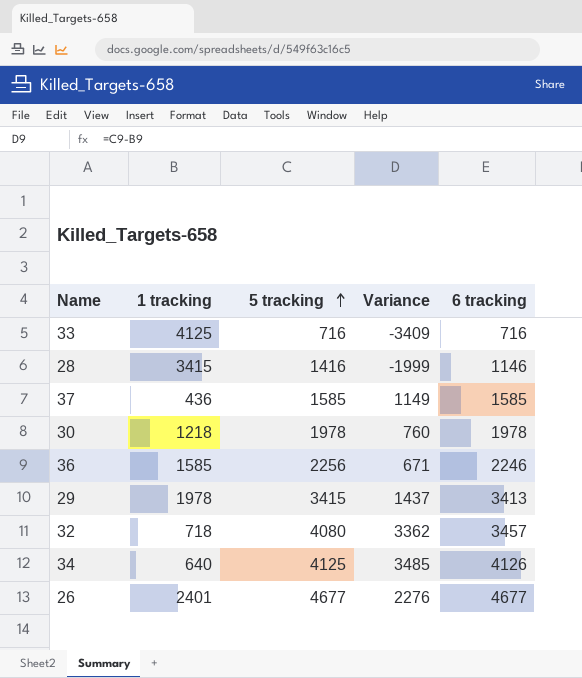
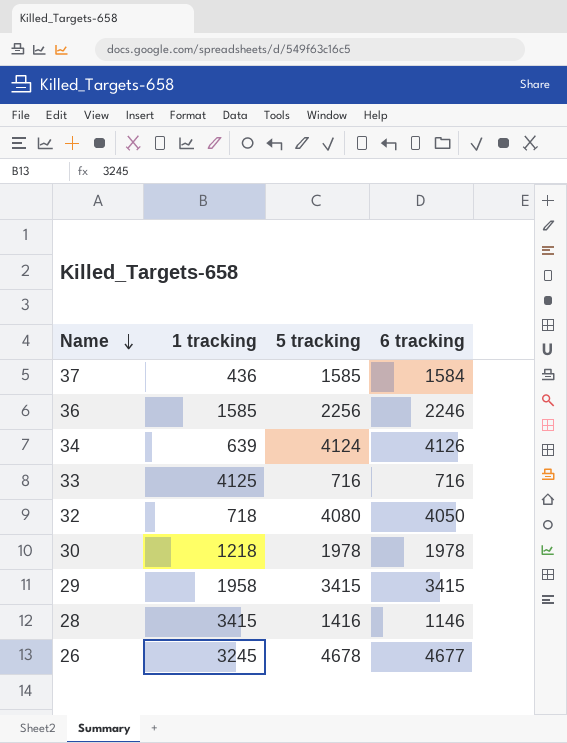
row order: 5 tracking ascending -> Name descending
column Variance | formula: [5 tracking] - [1 tracking] -> none
37 | 6 tracking: 1585 -> 1584
34 | 1 tracking: 640 -> 639
34 | 5 tracking: 4125 -> 4124
32 | 6 tracking: 3457 -> 4050
29 | 1 tracking: 1978 -> 1958
29 | 6 tracking: 3413 -> 3415
26 | 1 tracking: 2401 -> 3245
26 | 5 tracking: 4677 -> 4678

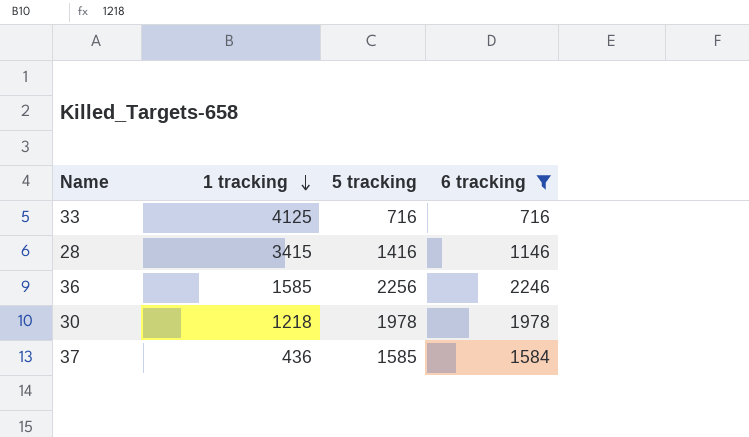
filter: none -> 6 tracking <= 2246
row order: Name descending -> 1 tracking descending

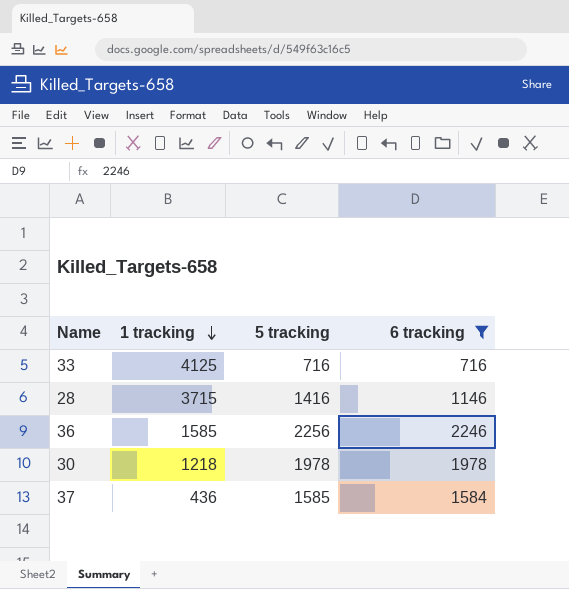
28 | 1 tracking: 3415 -> 3715

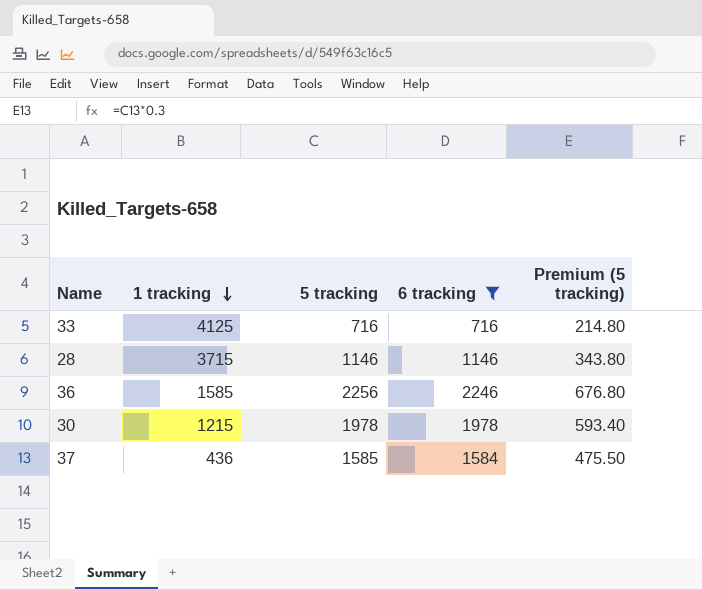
column Premium (5 tracking) | formula: none -> [5 tracking] * 0.3
28 | 5 tracking: 1416 -> 1146
30 | 1 tracking: 1218 -> 1215

